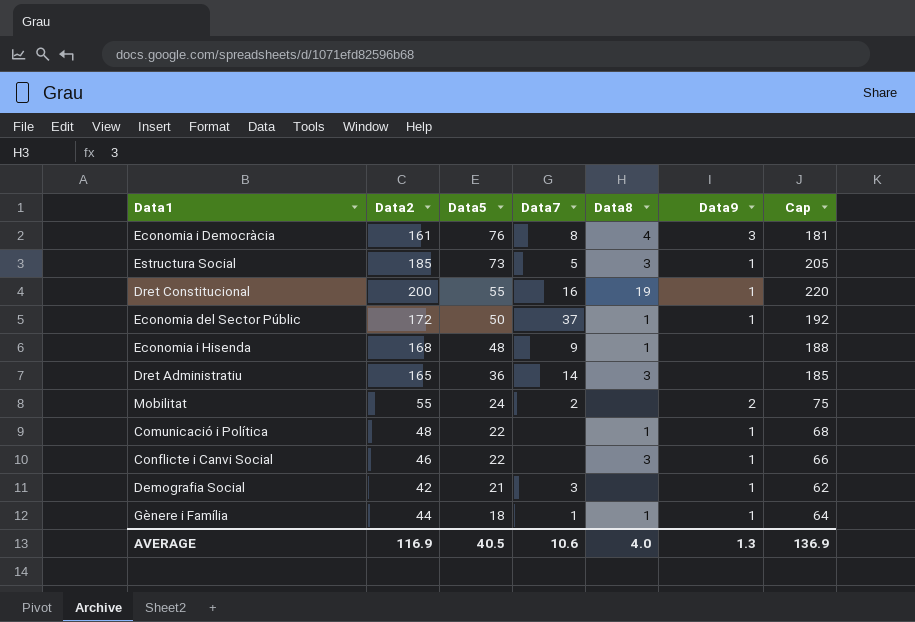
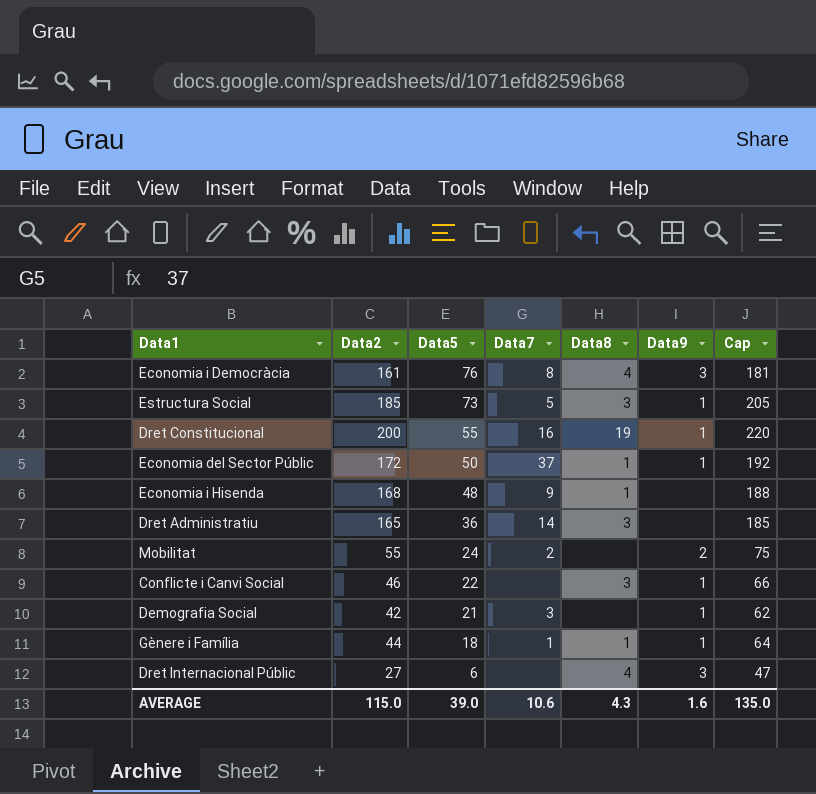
row Comunicació i Política: 48 | 22 | none | 1 | 1 | 68 -> none
row Dret Internacional Públic: none -> 27 | 6 | none | 4 | 3 | 47
AVERAGE | Data2: 116.9 -> 115.0
AVERAGE | Data5: 40.5 -> 39.0
AVERAGE | Data8: 4.0 -> 4.3
AVERAGE | Data9: 1.3 -> 1.6
AVERAGE | Cap: 136.9 -> 135.0

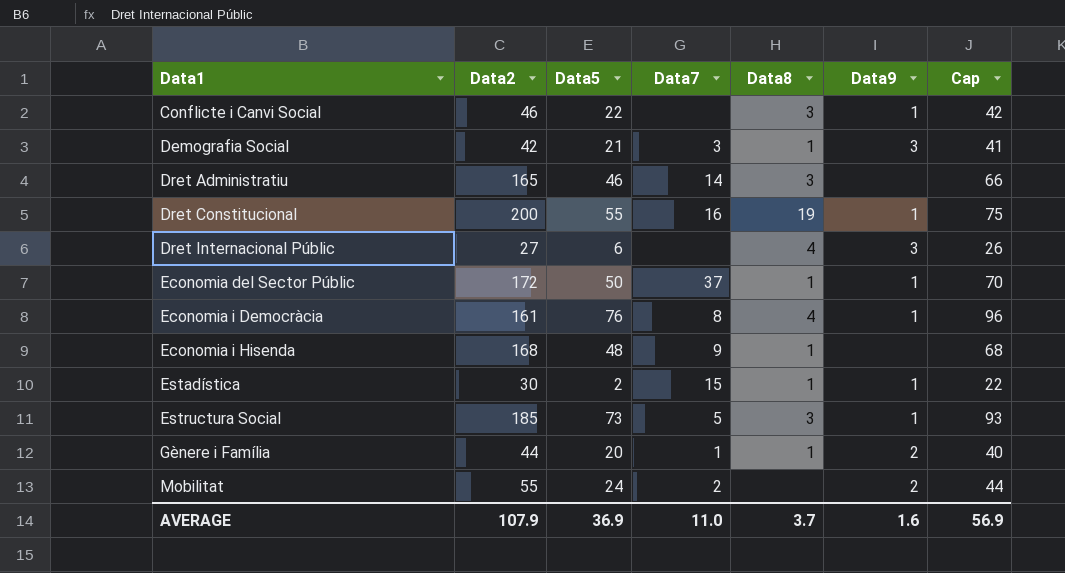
row order: Data5 descending -> Data1 ascending
column Cap | formula: [Data2] + 20 -> [Data5] + 20
Demografia Social | Data8: none -> 1
Demografia Social | Data9: 1 -> 3
Dret Administratiu | Data5: 36 -> 46
Economia i Democràcia | Data9: 3 -> 1
row Estadística: none -> 30 | 2 | 15 | 1 | 1 | 22
Gènere i Família | Data5: 18 -> 20
Gènere i Família | Data9: 1 -> 2
AVERAGE | Data2: 115.0 -> 107.9
AVERAGE | Data5: 39.0 -> 36.9
AVERAGE | Data7: 10.6 -> 11.0
AVERAGE | Data8: 4.3 -> 3.7
AVERAGE | Cap: 135.0 -> 56.9

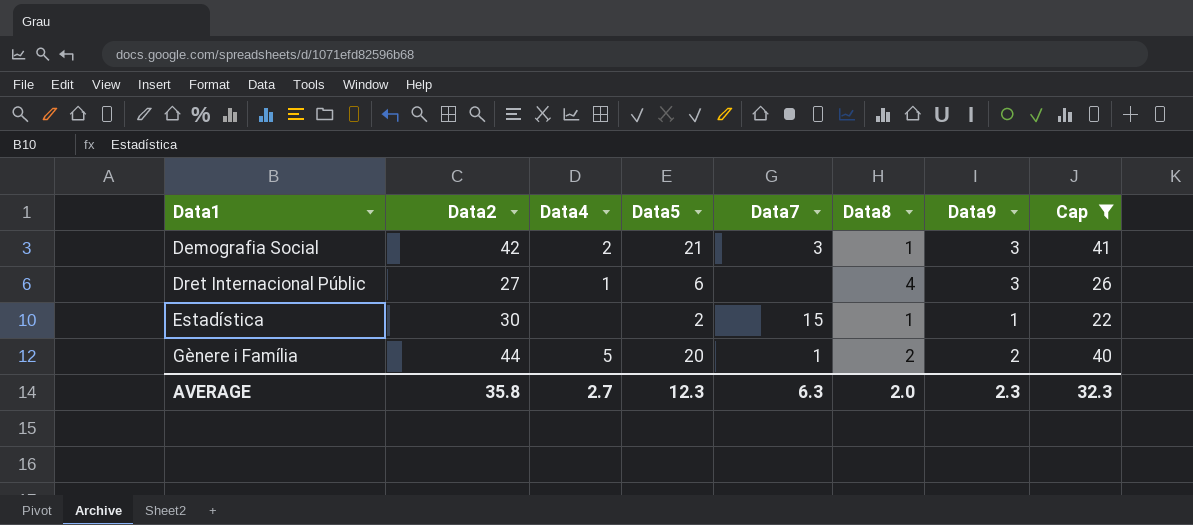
filter: none -> Cap <= 41
column Data4 | position: none -> 3
Gènere i Família | Data8: 1 -> 2
AVERAGE | Data2: 107.9 -> 35.8
AVERAGE | Data5: 36.9 -> 12.3
AVERAGE | Data7: 11.0 -> 6.3
AVERAGE | Data8: 3.7 -> 2.0
AVERAGE | Data9: 1.6 -> 2.3
AVERAGE | Cap: 56.9 -> 32.3

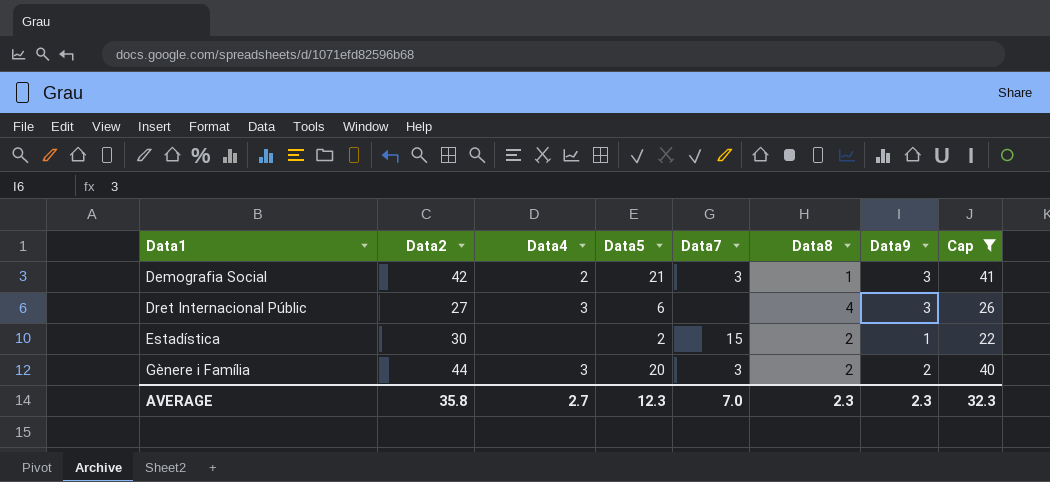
Dret Internacional Públic | Data4: 1 -> 3
Estadística | Data8: 1 -> 2
Gènere i Família | Data4: 5 -> 3
Gènere i Família | Data7: 1 -> 3
AVERAGE | Data7: 6.3 -> 7.0
AVERAGE | Data8: 2.0 -> 2.3

